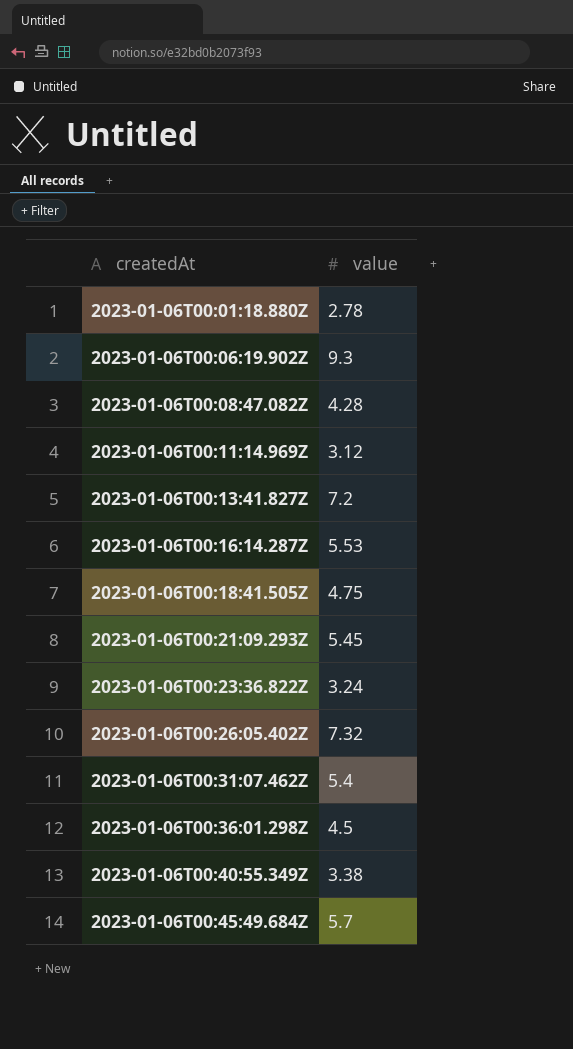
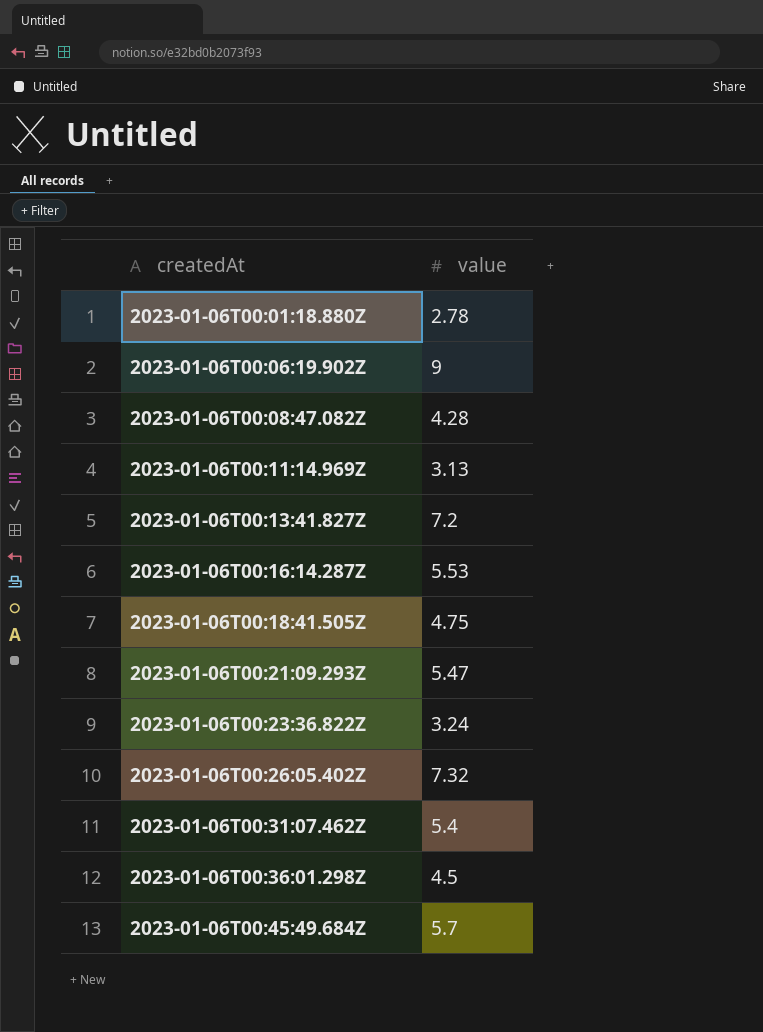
row 2023-01-06T00:40:55.349Z: 3.38 -> none
2023-01-06T00:06:19.902Z | value: 9.3 -> 9
2023-01-06T00:11:14.969Z | value: 3.12 -> 3.13
2023-01-06T00:21:09.293Z | value: 5.45 -> 5.47

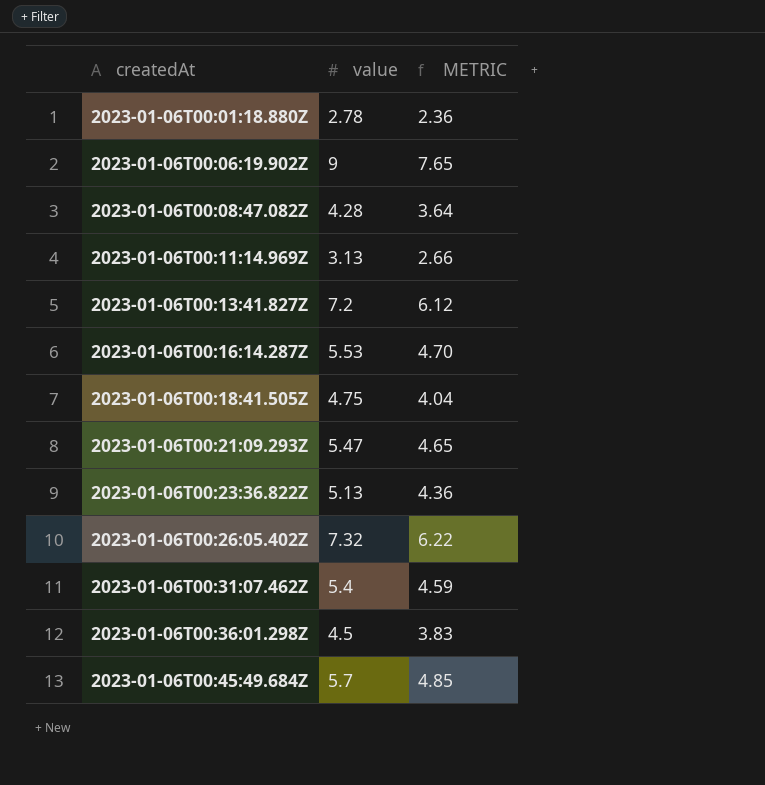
column METRIC | formula: none -> [value] * 0.85
2023-01-06T00:23:36.822Z | value: 3.24 -> 5.13

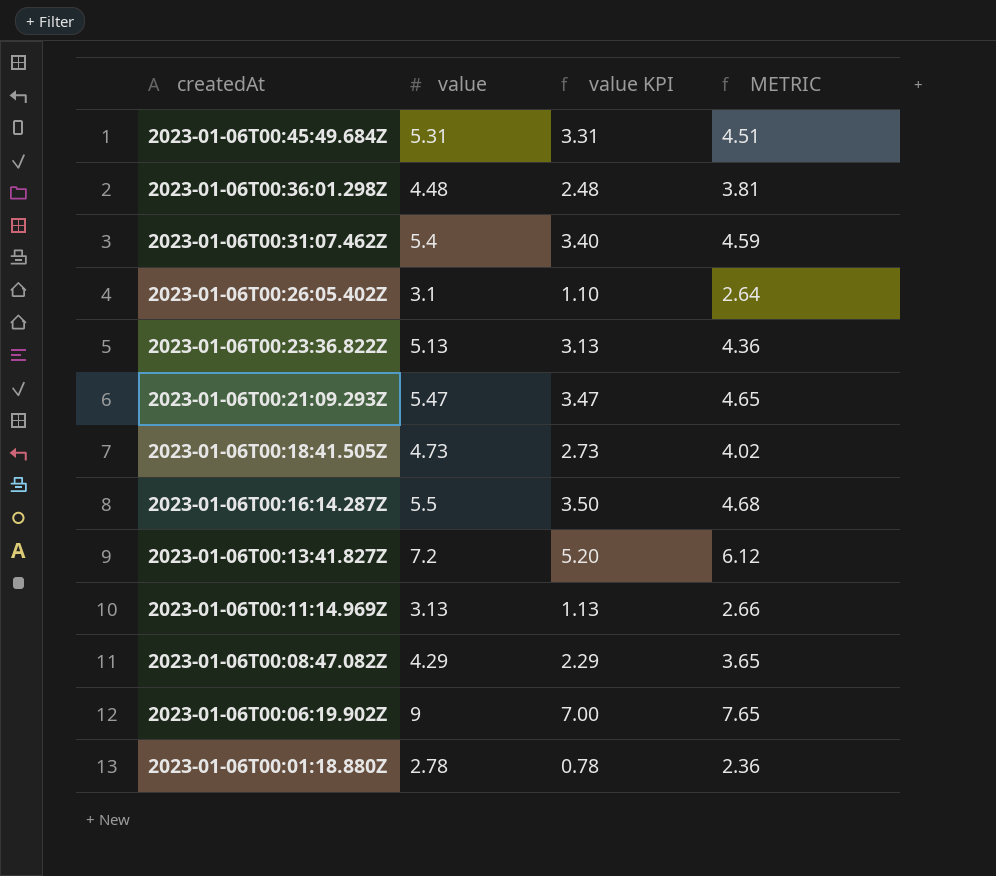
row order: createdAt ascending -> createdAt descending
column value KPI | formula: none -> [value] - 2
2023-01-06T00:45:49.684Z | value: 5.7 -> 5.31
2023-01-06T00:45:49.684Z | METRIC: 4.85 -> 4.51
2023-01-06T00:36:01.298Z | value: 4.5 -> 4.48
2023-01-06T00:36:01.298Z | METRIC: 3.83 -> 3.81
2023-01-06T00:26:05.402Z | value: 7.32 -> 3.1
2023-01-06T00:26:05.402Z | METRIC: 6.22 -> 2.64
2023-01-06T00:18:41.505Z | value: 4.75 -> 4.73
2023-01-06T00:18:41.505Z | METRIC: 4.04 -> 4.02
2023-01-06T00:16:14.287Z | value: 5.53 -> 5.5
2023-01-06T00:16:14.287Z | METRIC: 4.70 -> 4.68
2023-01-06T00:08:47.082Z | value: 4.28 -> 4.29
2023-01-06T00:08:47.082Z | METRIC: 3.64 -> 3.65

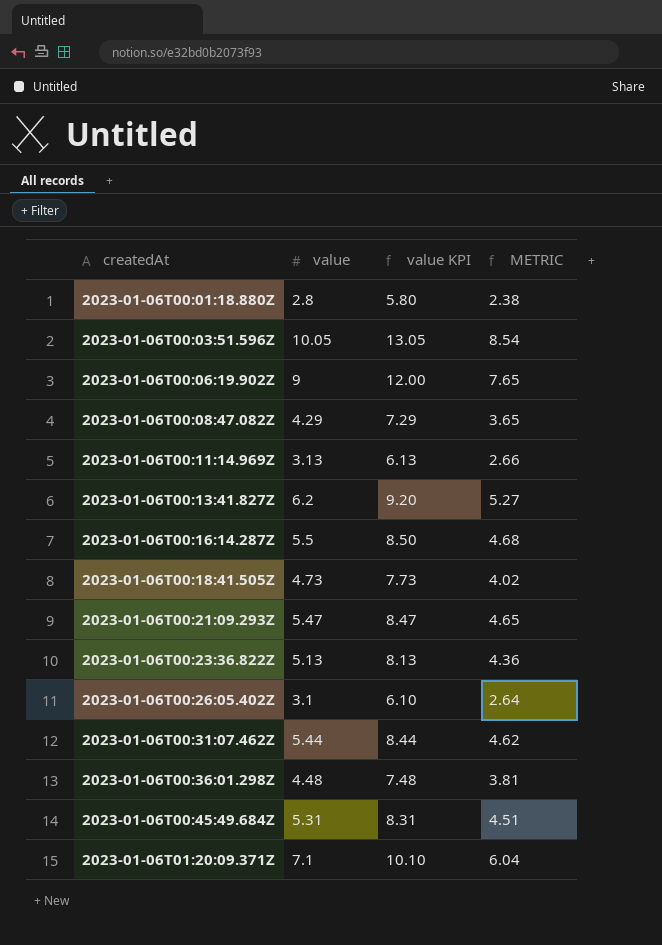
row order: createdAt descending -> createdAt ascending
column value KPI | formula: [value] - 2 -> [value] + 3
2023-01-06T00:01:18.880Z | value: 2.78 -> 2.8
2023-01-06T00:01:18.880Z | METRIC: 2.36 -> 2.38
row 2023-01-06T00:03:51.596Z: none -> 10.05 | 13.05 | 8.54
2023-01-06T00:13:41.827Z | value: 7.2 -> 6.2
2023-01-06T00:13:41.827Z | METRIC: 6.12 -> 5.27
2023-01-06T00:31:07.462Z | value: 5.4 -> 5.44
2023-01-06T00:31:07.462Z | METRIC: 4.59 -> 4.62
row 2023-01-06T01:20:09.371Z: none -> 7.1 | 10.10 | 6.04

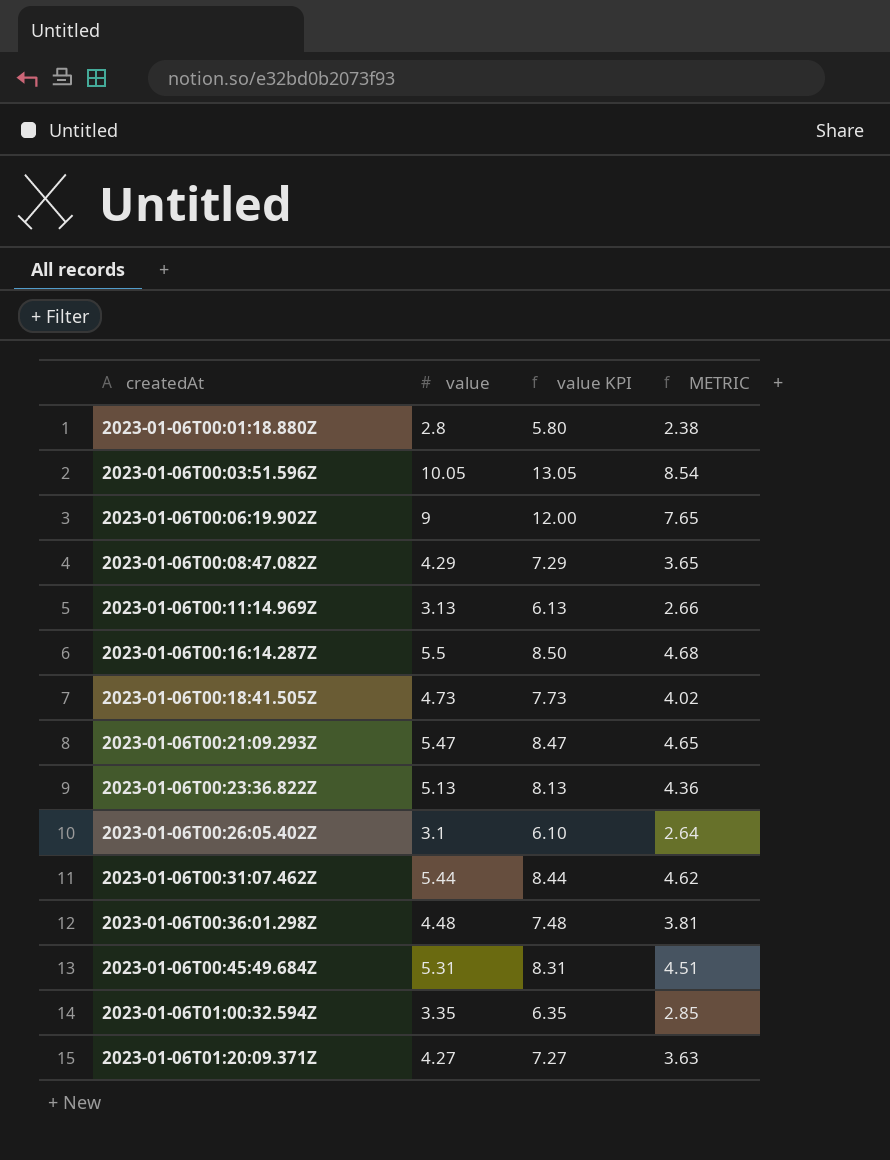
row 2023-01-06T00:13:41.827Z: 6.2 | 9.20 | 5.27 -> none
row 2023-01-06T01:00:32.594Z: none -> 3.35 | 6.35 | 2.85
2023-01-06T01:20:09.371Z | value: 7.1 -> 4.27
2023-01-06T01:20:09.371Z | value KPI: 10.10 -> 7.27
2023-01-06T01:20:09.371Z | METRIC: 6.04 -> 3.63

